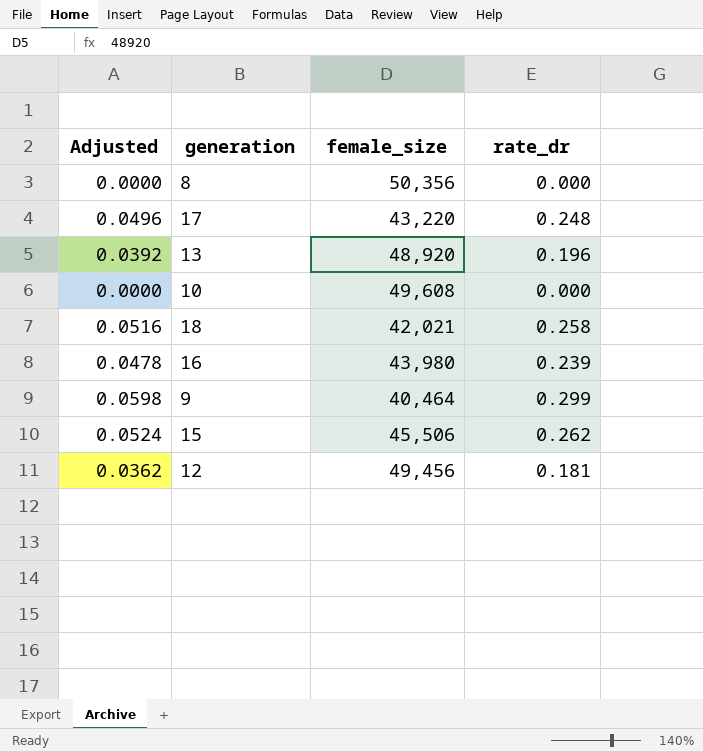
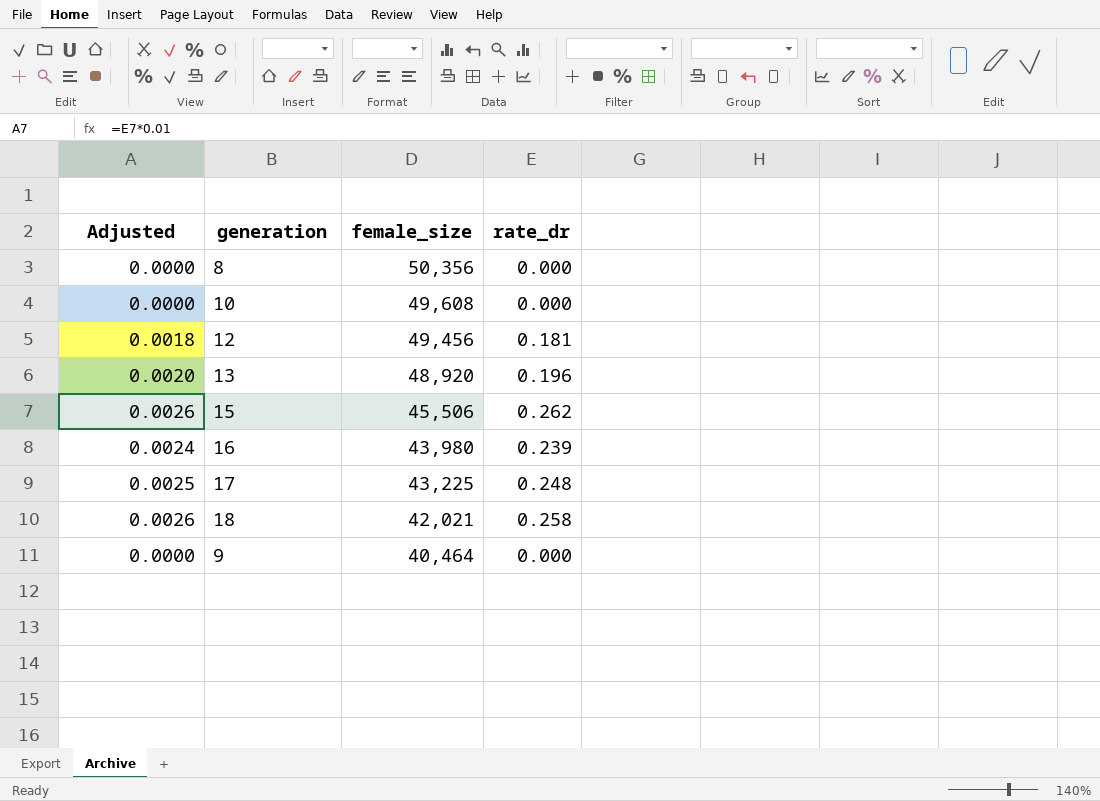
row order: none -> female_size descending
column Adjusted | formula: [rate_dr] * 0.2 -> [rate_dr] * 0.01
17 | female_size: 43,220 -> 43,225
9 | rate_dr: 0.299 -> 0.000

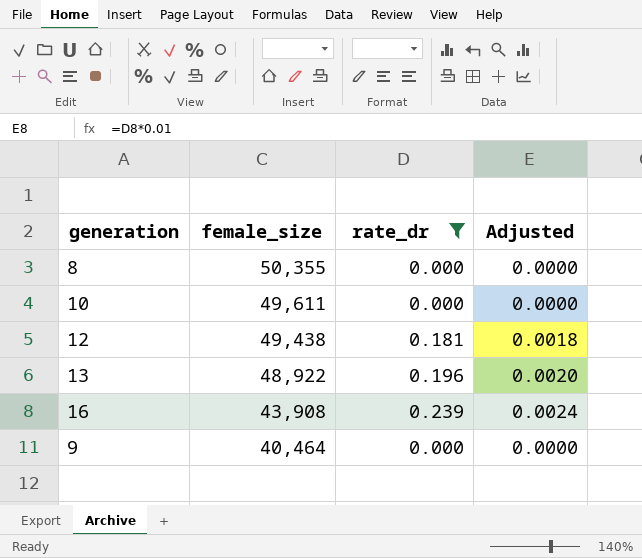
filter: none -> rate_dr <= 0.239
column Adjusted | position: 1 -> 4
8 | female_size: 50,356 -> 50,355
10 | female_size: 49,608 -> 49,611
12 | female_size: 49,456 -> 49,438
13 | female_size: 48,920 -> 48,922
16 | female_size: 43,980 -> 43,908

